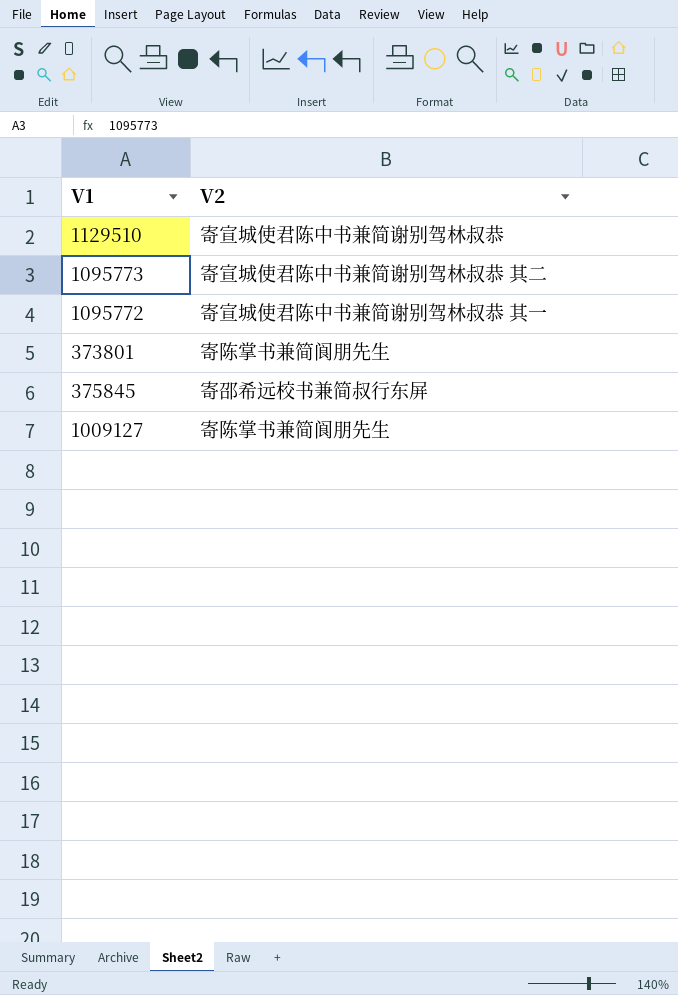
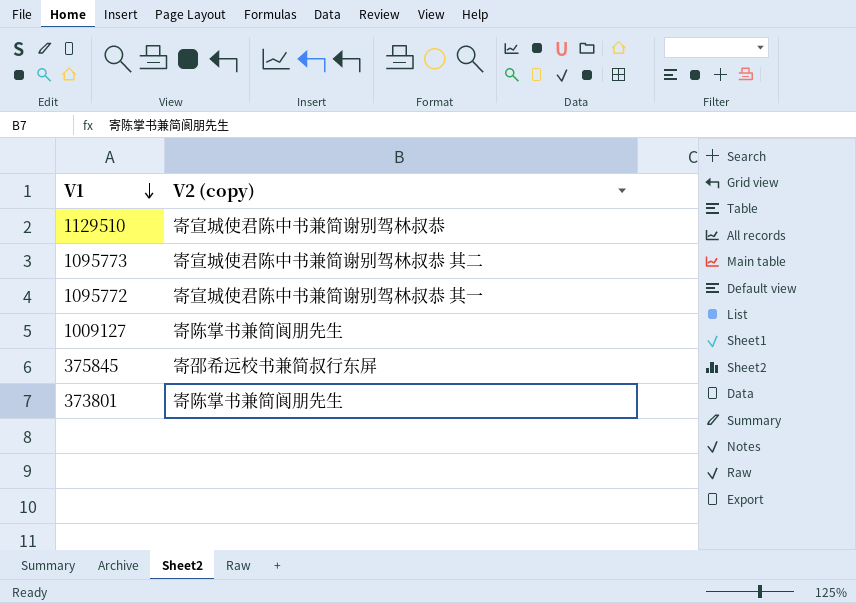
row order: none -> V1 descending
column name: V2 -> V2 (copy)

